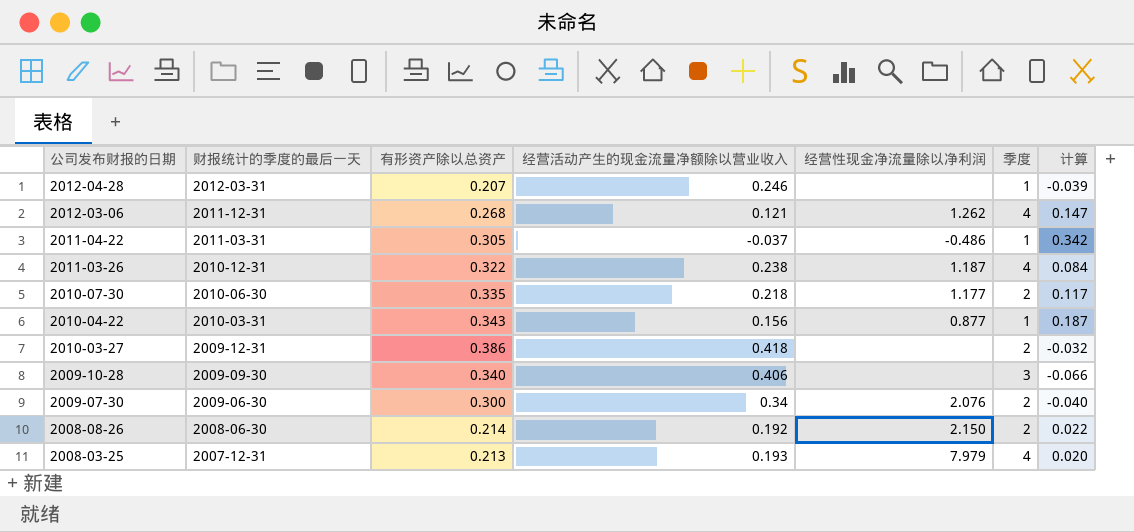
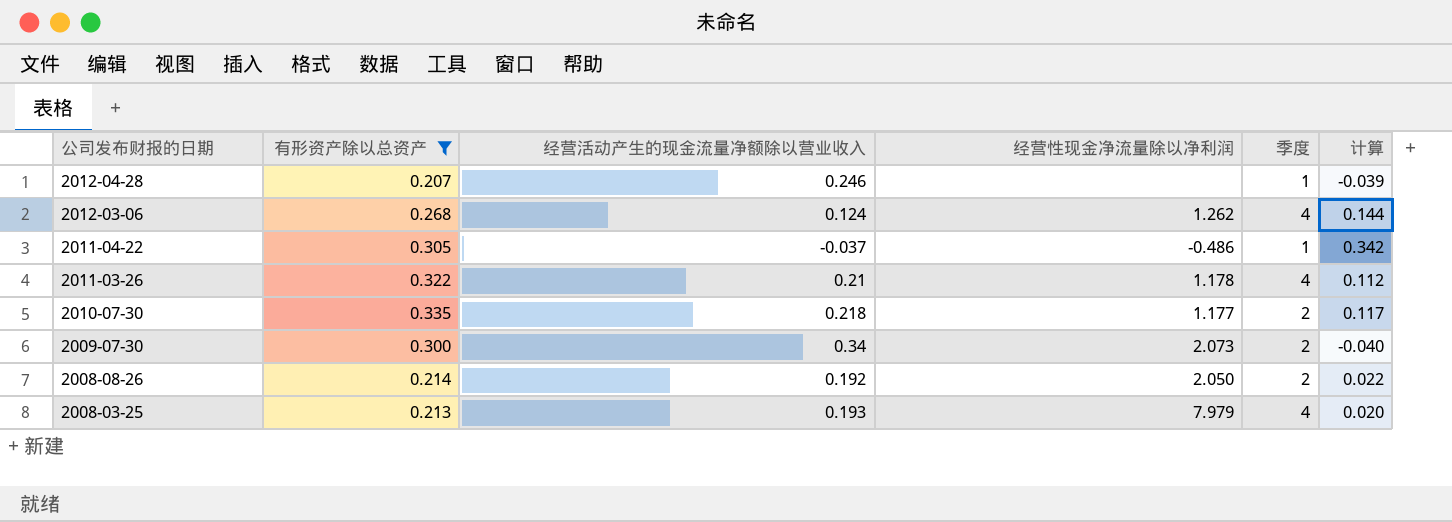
filter: none -> 有形资产除以总资产 <= 0.335
column 财报统计的季度的最后一天 | position: 2 -> none
2012-03-06 | 经营活动产生的现金流量净额除以营业收入: 0.121 -> 0.124
2012-03-06 | 计算: 0.147 -> 0.144
2011-03-26 | 经营活动产生的现金流量净额除以营业收入: 0.238 -> 0.21
2011-03-26 | 经营性现金净流量除以净利润: 1.187 -> 1.178
2011-03-26 | 计算: 0.084 -> 0.112
2009-07-30 | 经营性现金净流量除以净利润: 2.076 -> 2.073
2008-08-26 | 经营性现金净流量除以净利润: 2.150 -> 2.050

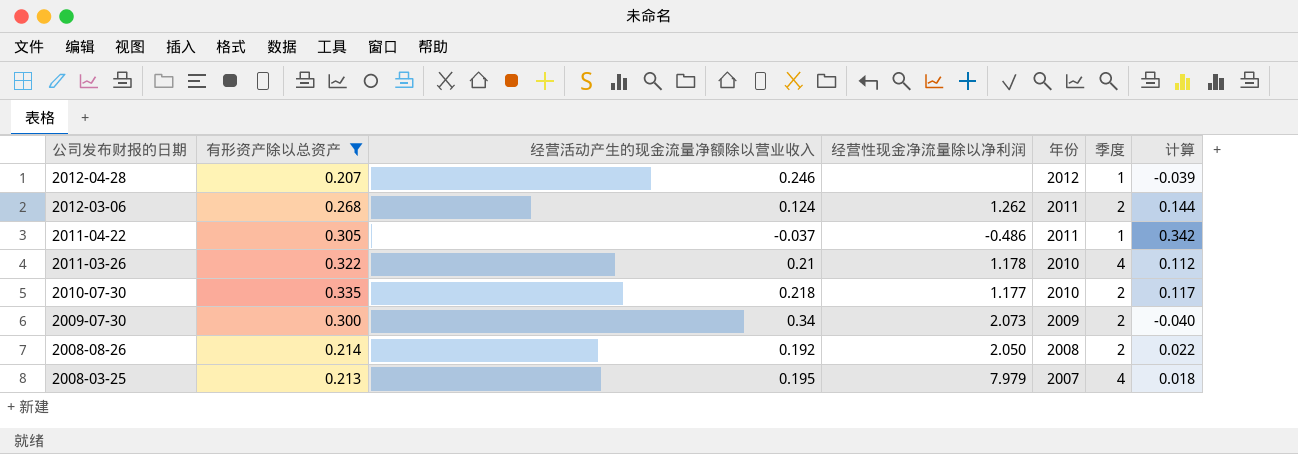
column 年份 | position: none -> 5
2012-03-06 | 季度: 4 -> 2
2008-03-25 | 经营活动产生的现金流量净额除以营业收入: 0.193 -> 0.195
2008-03-25 | 计算: 0.020 -> 0.018

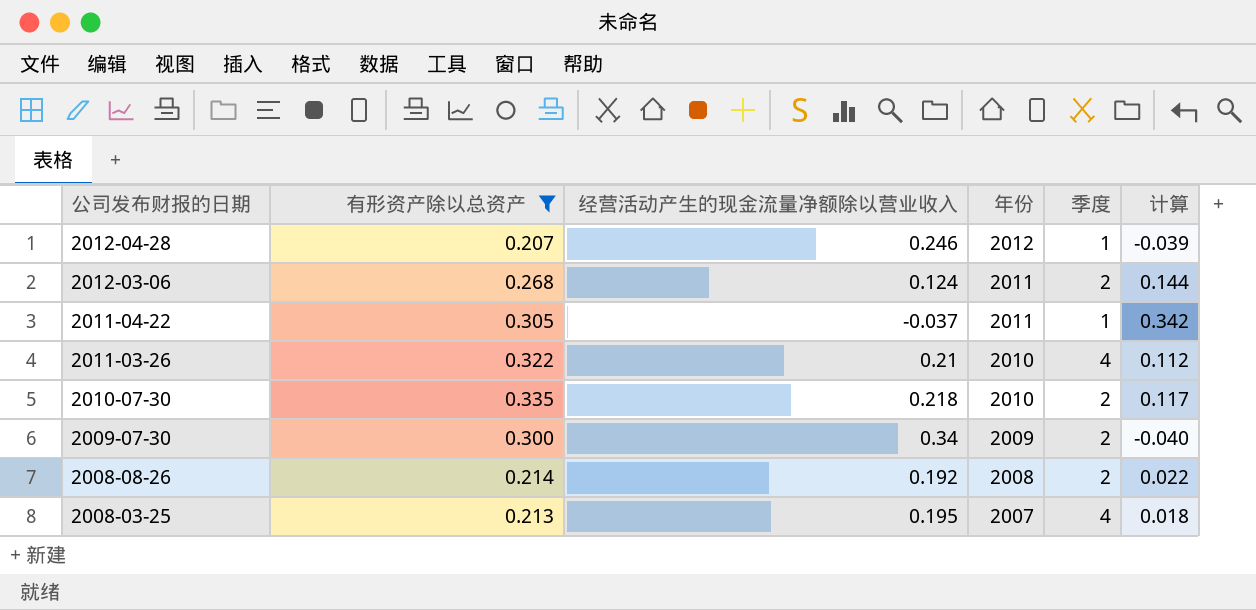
column 经营性现金净流量除以净利润 | position: 4 -> none

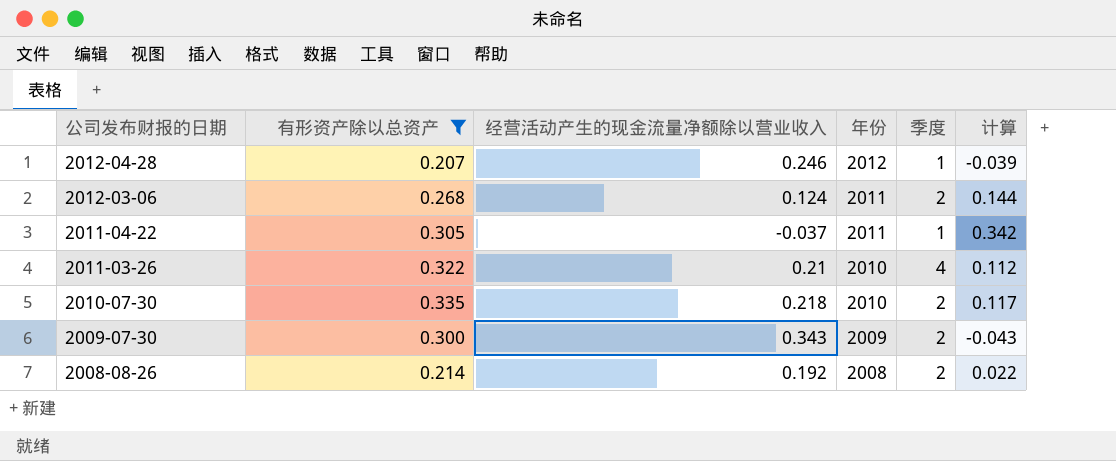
row 2008-03-25: 0.213 | 0.195 | 2007 | 4 | 0.018 -> none
2009-07-30 | 经营活动产生的现金流量净额除以营业收入: 0.34 -> 0.343
2009-07-30 | 计算: -0.040 -> -0.043

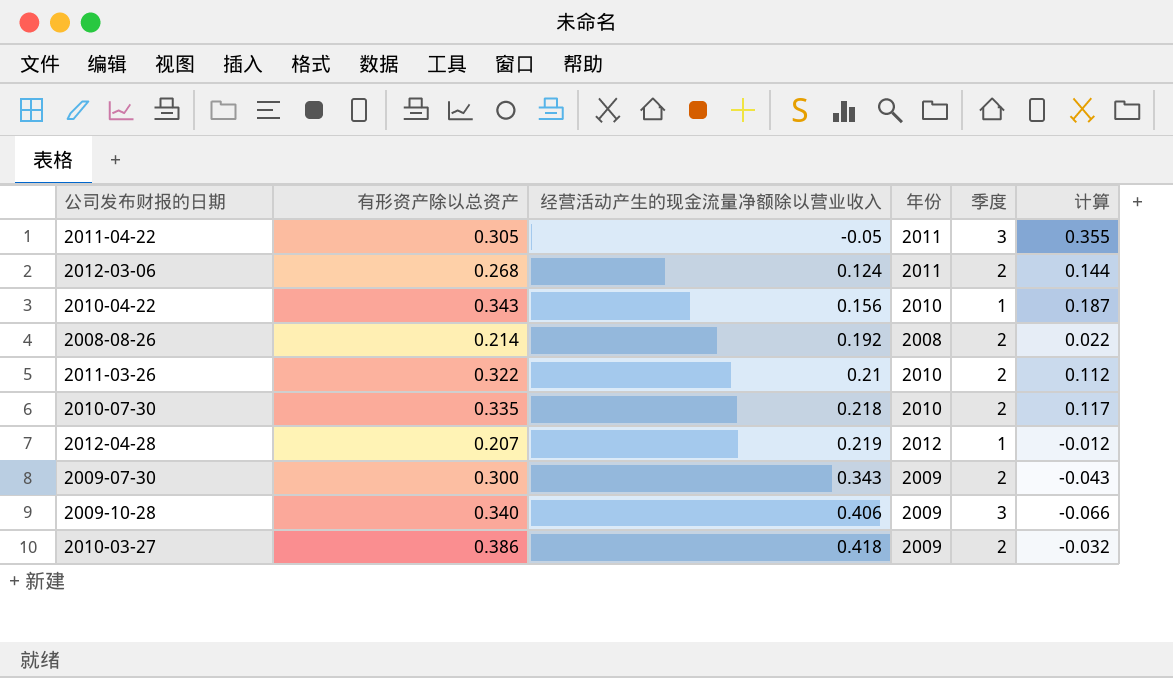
filter: 有形资产除以总资产 <= 0.335 -> none
row order: 公司发布财报的日期 descending -> 经营活动产生的现金流量净额除以营业收入 ascending
2011-04-22 | 经营活动产生的现金流量净额除以营业收入: -0.037 -> -0.05
2011-04-22 | 季度: 1 -> 3
2011-04-22 | 计算: 0.342 -> 0.355
2011-03-26 | 季度: 4 -> 2
2012-04-28 | 经营活动产生的现金流量净额除以营业收入: 0.246 -> 0.219
2012-04-28 | 计算: -0.039 -> -0.012

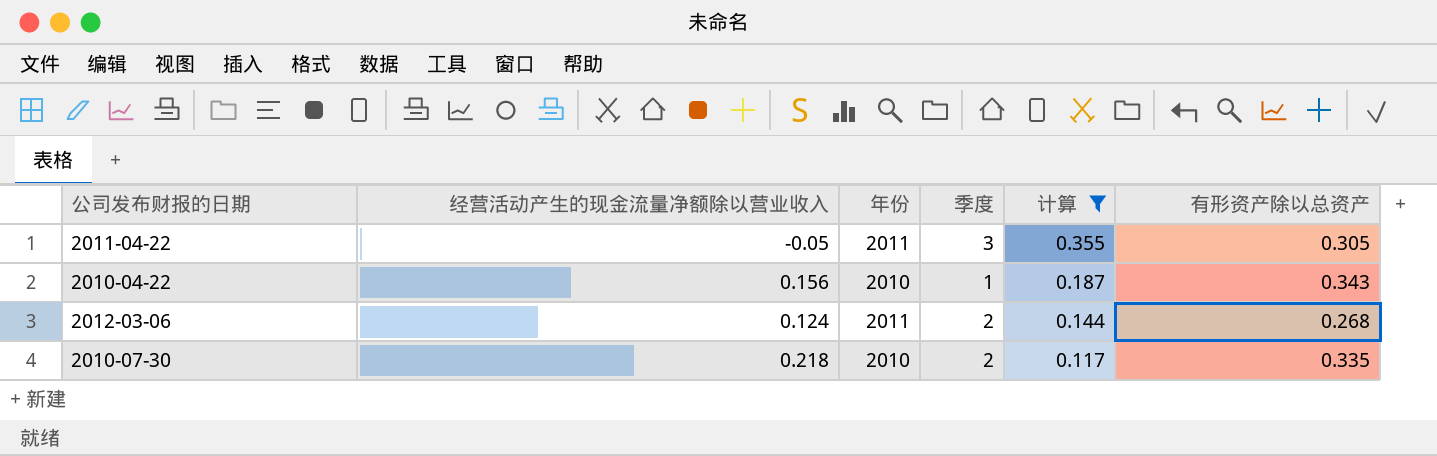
filter: none -> 计算 >= 0.117
row order: 经营活动产生的现金流量净额除以营业收入 ascending -> 计算 descending
column 有形资产除以总资产 | position: 2 -> 6

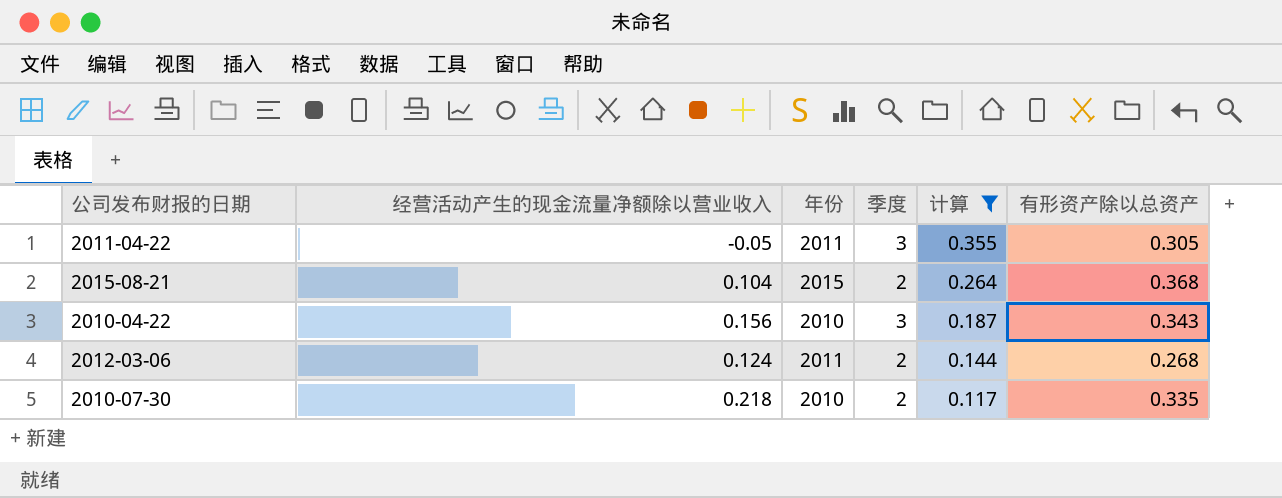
row 2015-08-21: none -> 0.104 | 2015 | 2 | 0.264 | 0.368
2010-04-22 | 季度: 1 -> 3

